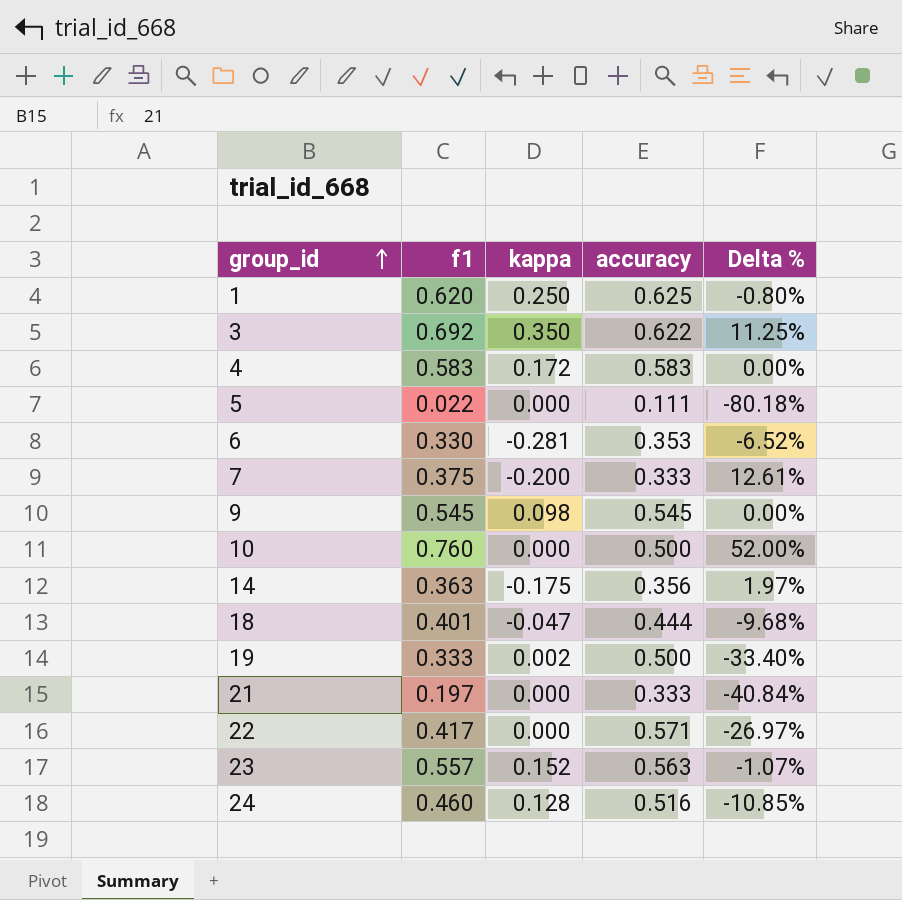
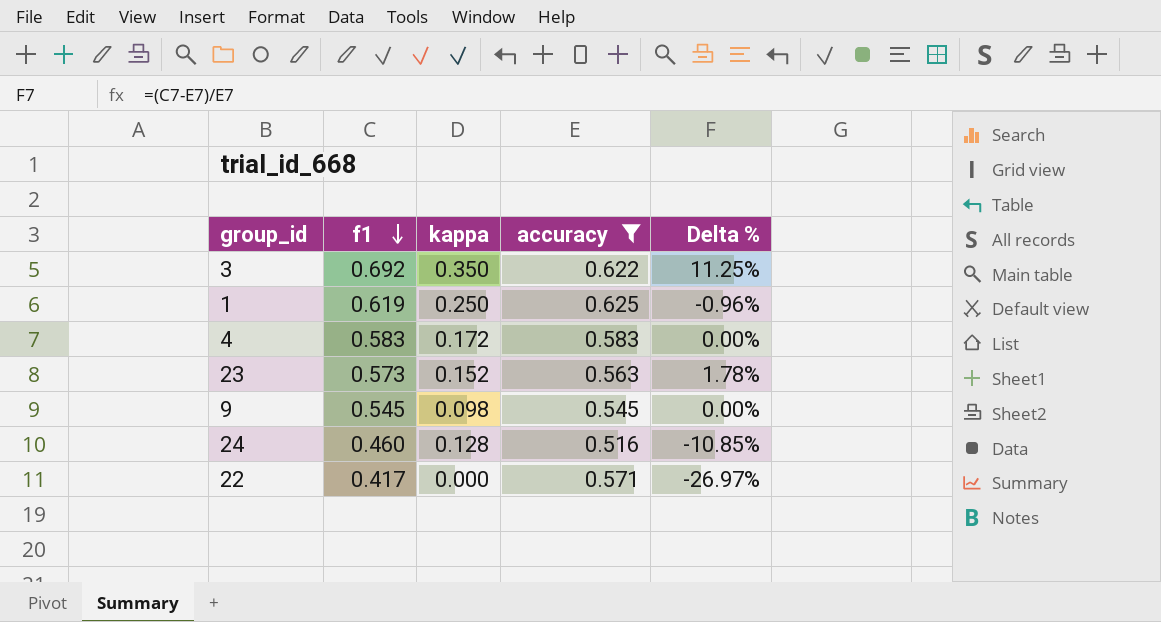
filter: none -> accuracy >= 0.516
row order: group_id ascending -> f1 descending
1 | f1: 0.620 -> 0.619
1 | Delta %: -0.80% -> -0.96%
23 | f1: 0.557 -> 0.573
23 | Delta %: -1.07% -> 1.78%

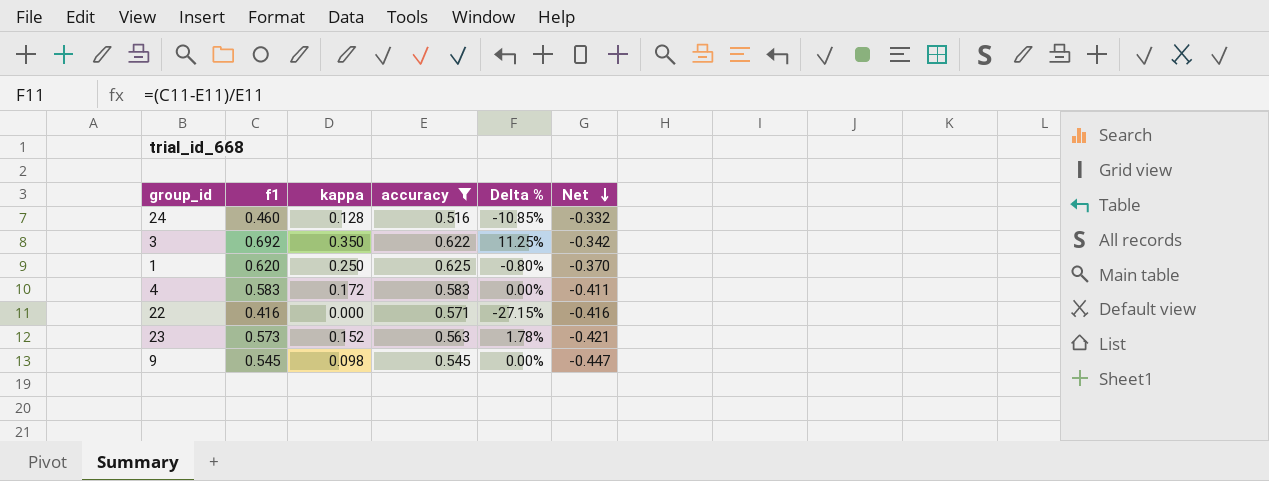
row order: f1 descending -> Net descending
column Net | formula: none -> [kappa] - [f1]
1 | f1: 0.619 -> 0.620
1 | Delta %: -0.96% -> -0.80%
22 | f1: 0.417 -> 0.416
22 | Delta %: -26.97% -> -27.15%

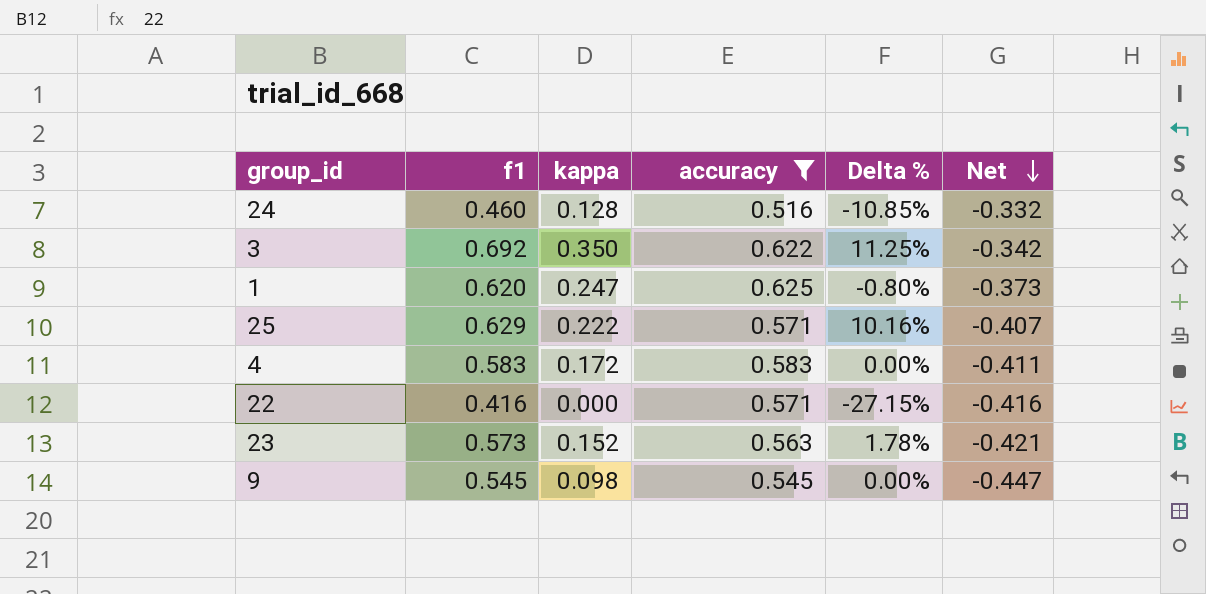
1 | kappa: 0.250 -> 0.247
1 | Net: -0.370 -> -0.373
row 25: none -> 0.629 | 0.222 | 0.571 | 10.16% | -0.407

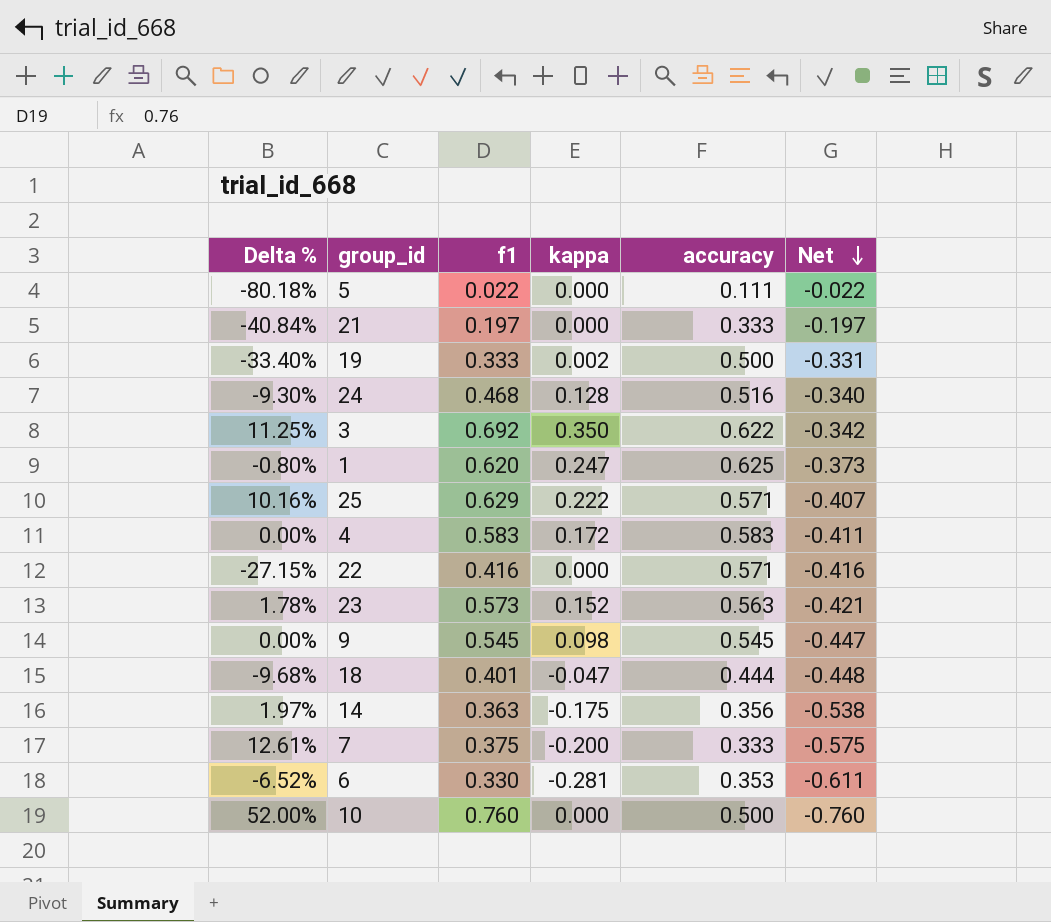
filter: accuracy >= 0.516 -> none
column Delta % | position: 5 -> 1
24 | Delta %: -10.85% -> -9.30%
24 | f1: 0.460 -> 0.468
24 | Net: -0.332 -> -0.340

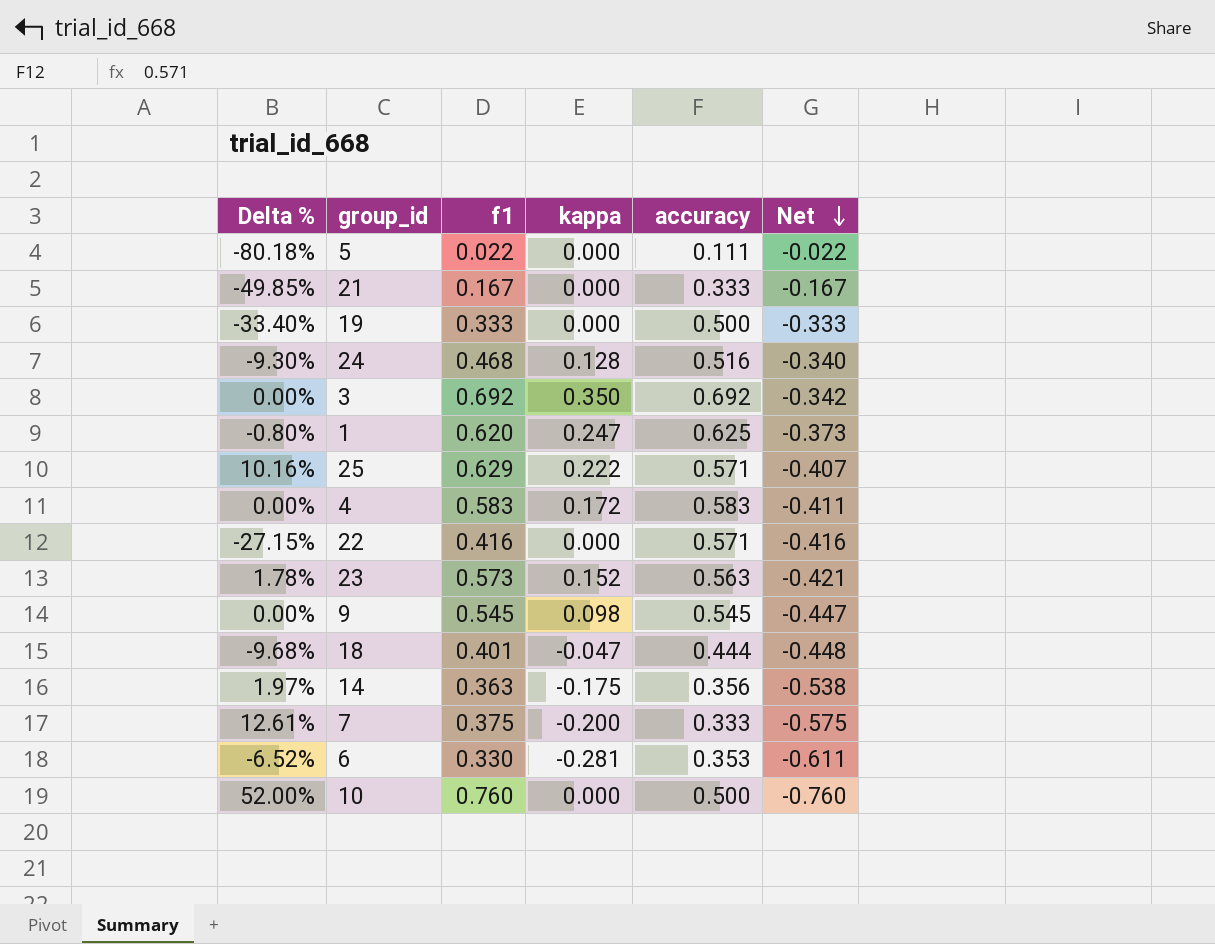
21 | Delta %: -40.84% -> -49.85%
21 | f1: 0.197 -> 0.167
21 | Net: -0.197 -> -0.167
19 | kappa: 0.002 -> 0.000
19 | Net: -0.331 -> -0.333
3 | Delta %: 11.25% -> 0.00%
3 | accuracy: 0.622 -> 0.692

